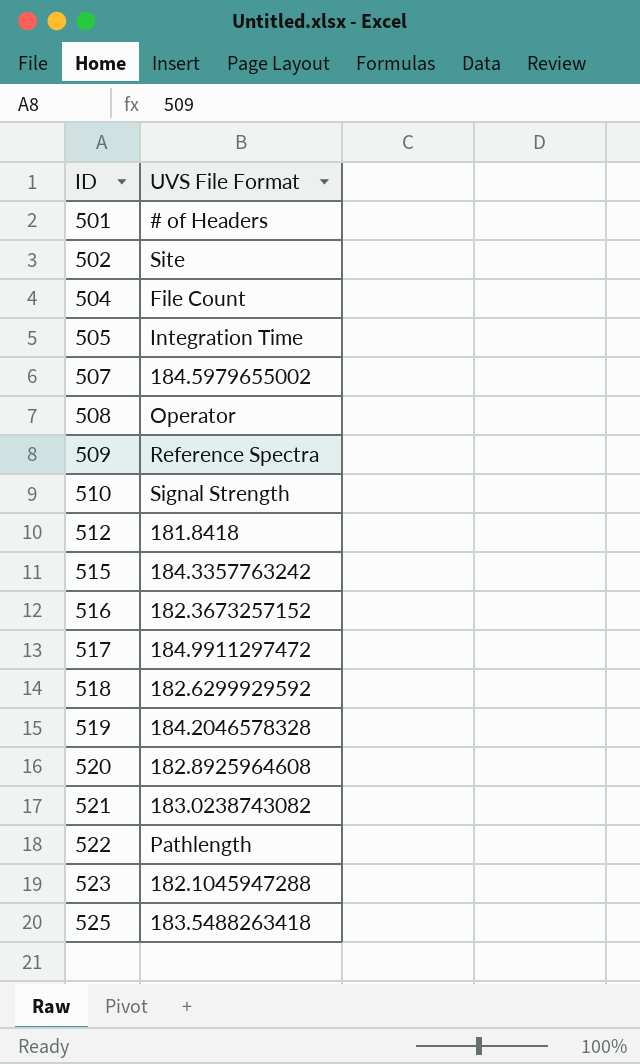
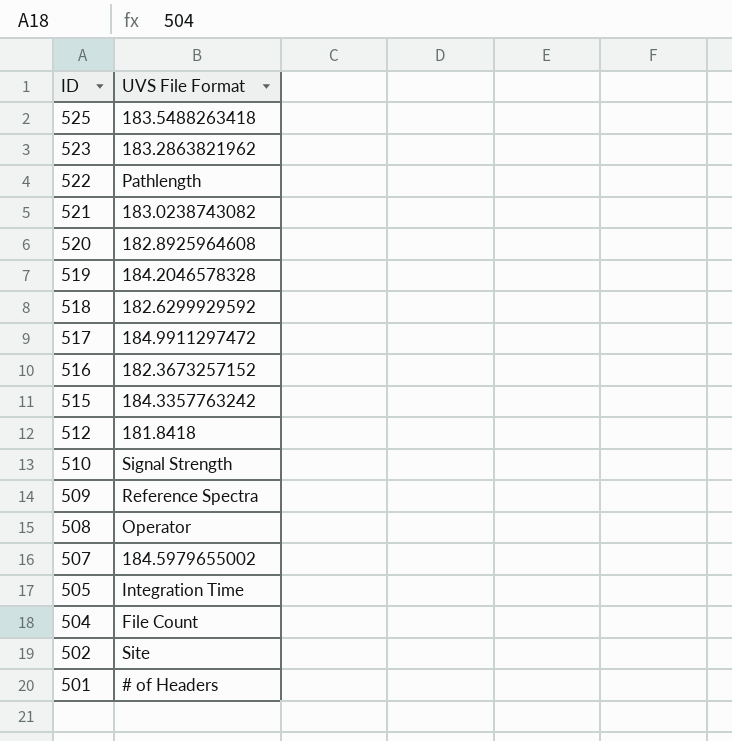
row order: ID ascending -> ID descending
523 | UVS File Format: 182.1045947288 -> 183.2863821962

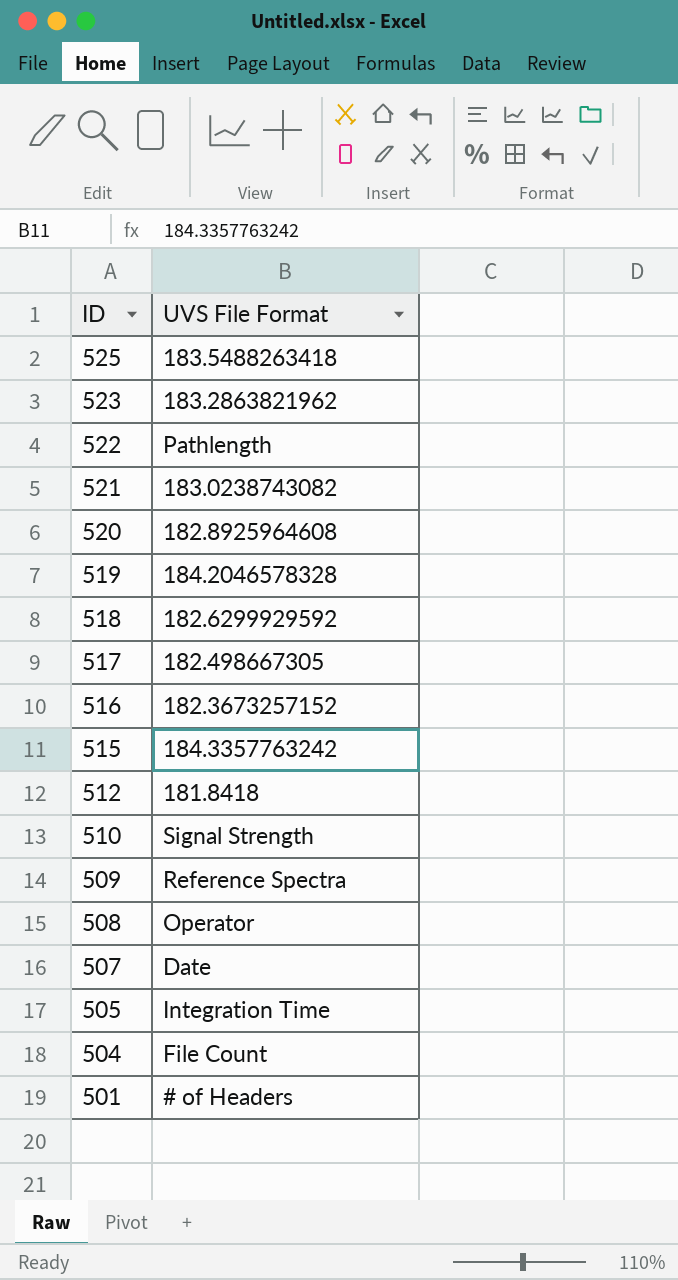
row 502: Site -> none
517 | UVS File Format: 184.9911297472 -> 182.498667305
507 | UVS File Format: 184.5979655002 -> Date

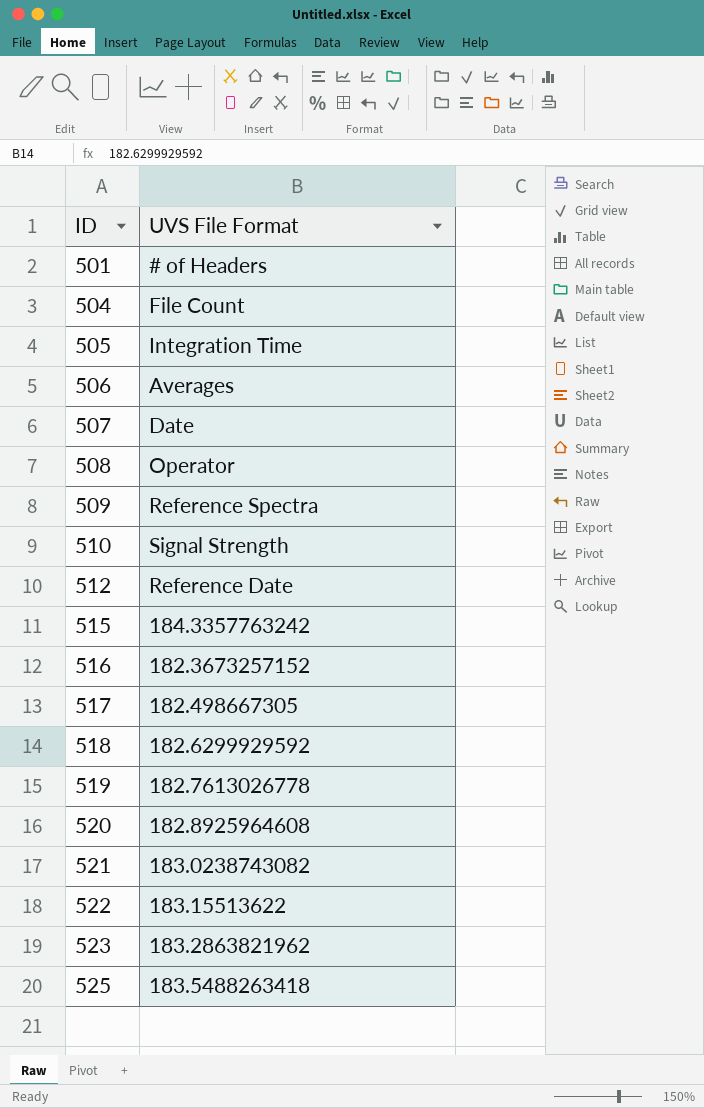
row order: ID descending -> ID ascending
row 506: none -> Averages
512 | UVS File Format: 181.8418 -> Reference Date
519 | UVS File Format: 184.2046578328 -> 182.7613026778
522 | UVS File Format: Pathlength -> 183.15513622

